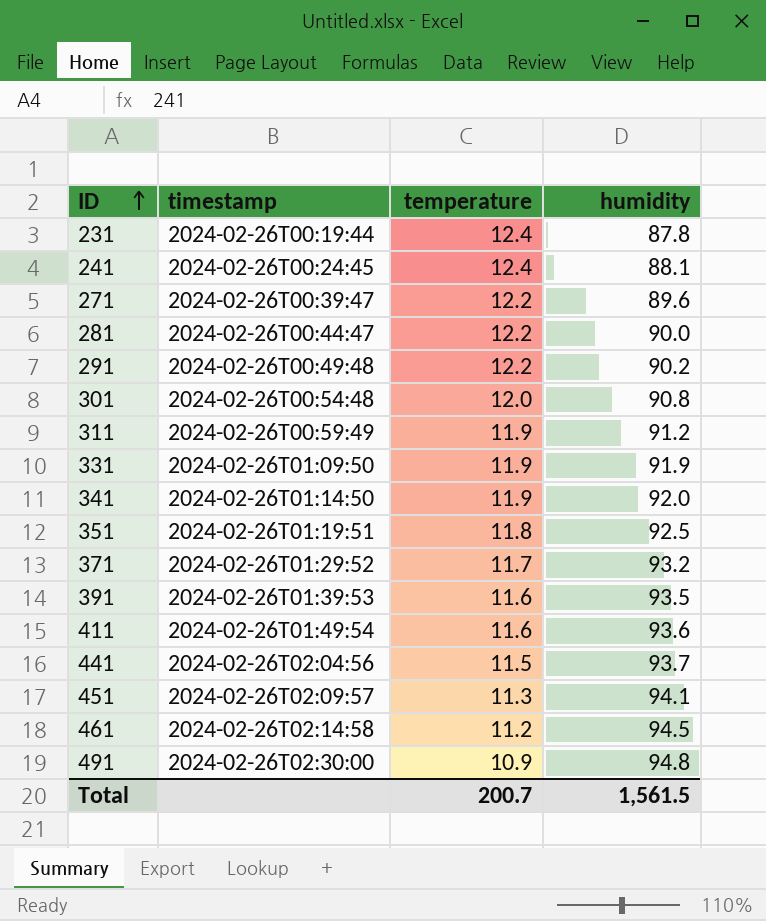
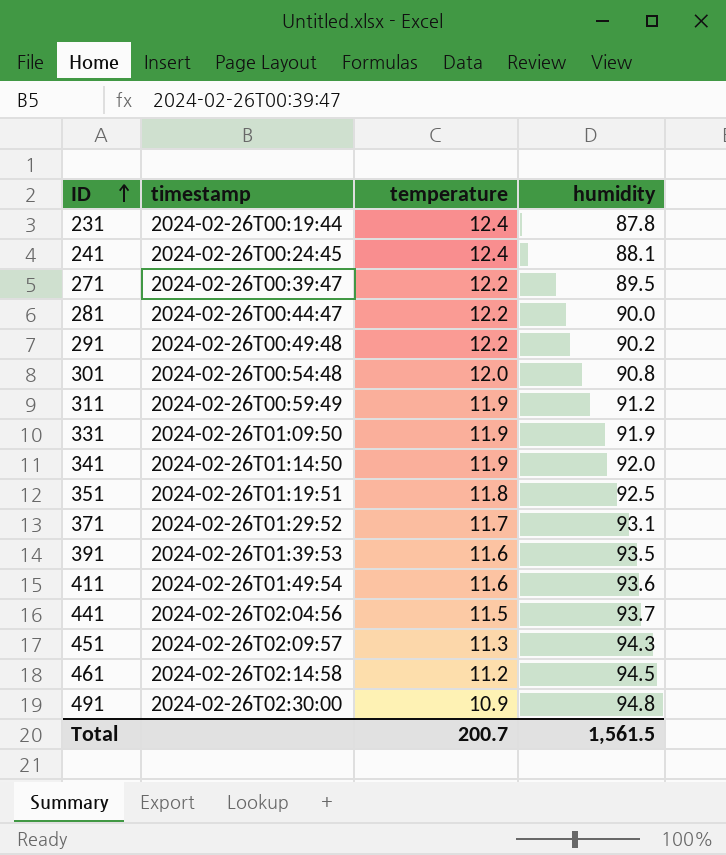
271 | humidity: 89.6 -> 89.5
371 | humidity: 93.2 -> 93.1
451 | humidity: 94.1 -> 94.3

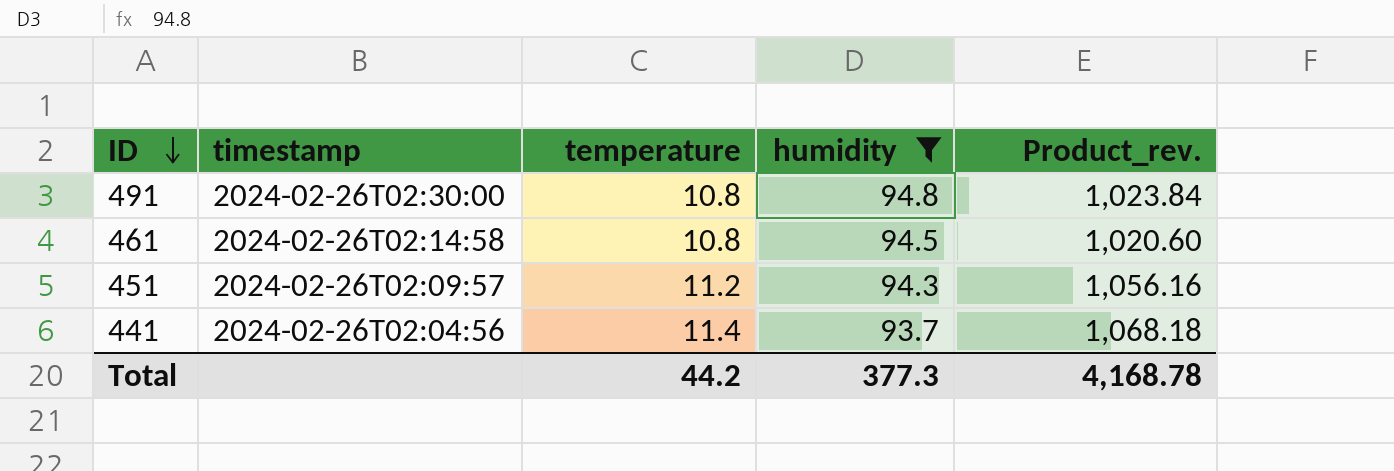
filter: none -> humidity >= 93.7
row order: ID ascending -> ID descending
column Product_rev. | formula: none -> [temperature] * [humidity]
491 | temperature: 10.9 -> 10.8
461 | temperature: 11.2 -> 10.8
451 | temperature: 11.3 -> 11.2
441 | temperature: 11.5 -> 11.4
Total | temperature: 200.7 -> 44.2
Total | humidity: 1,561.5 -> 377.3

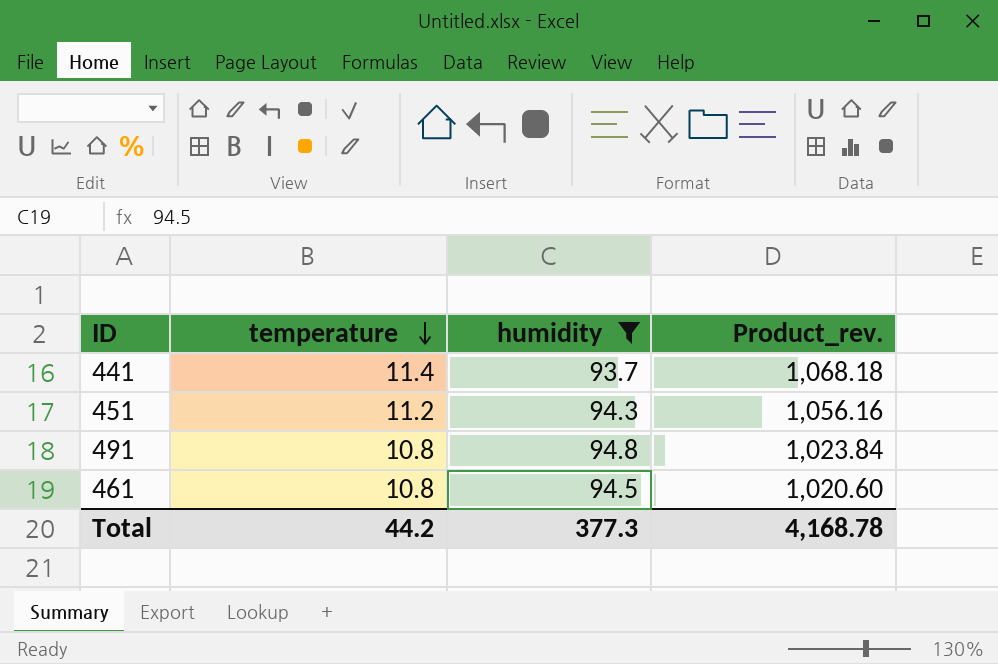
row order: ID descending -> temperature descending
column timestamp | position: 2 -> none

